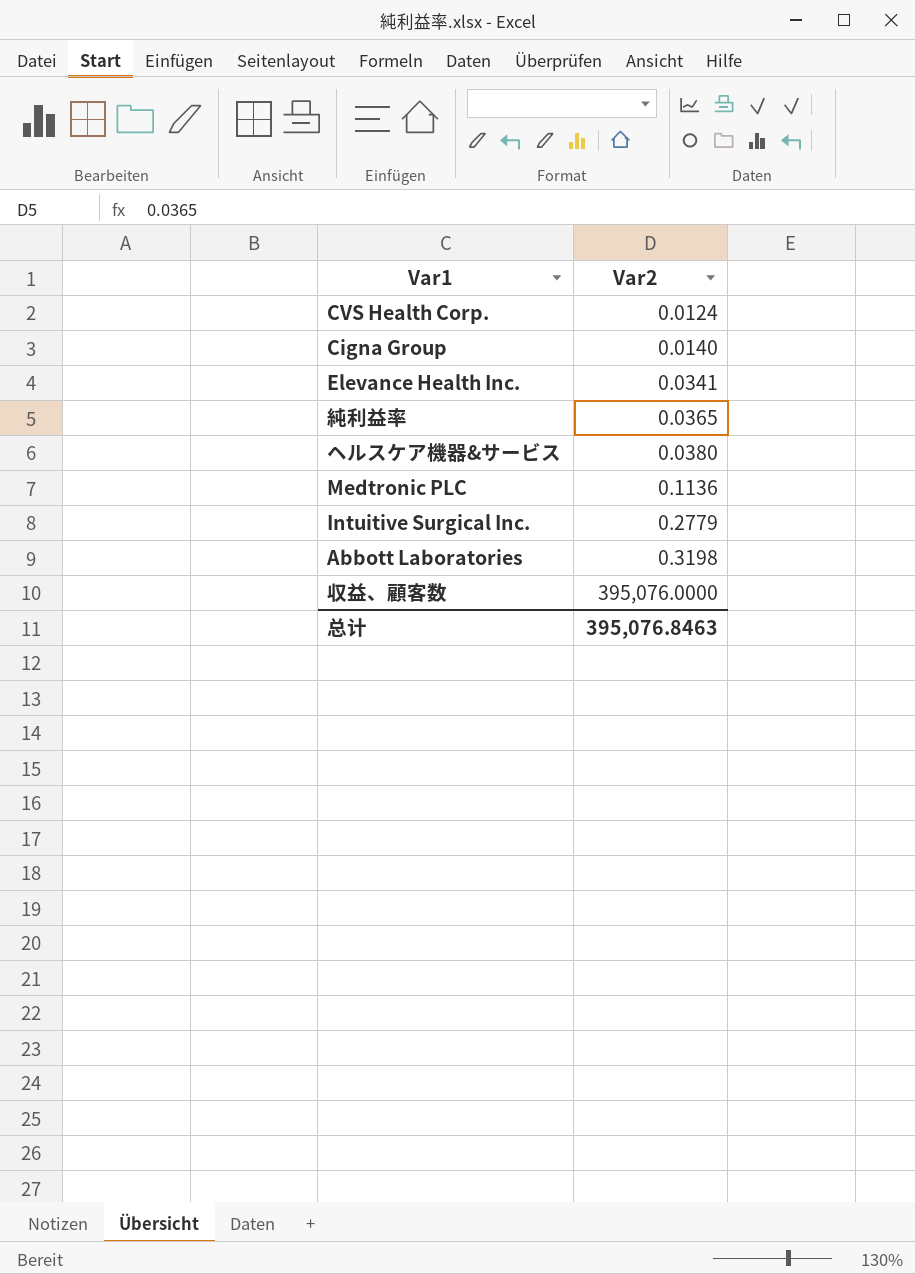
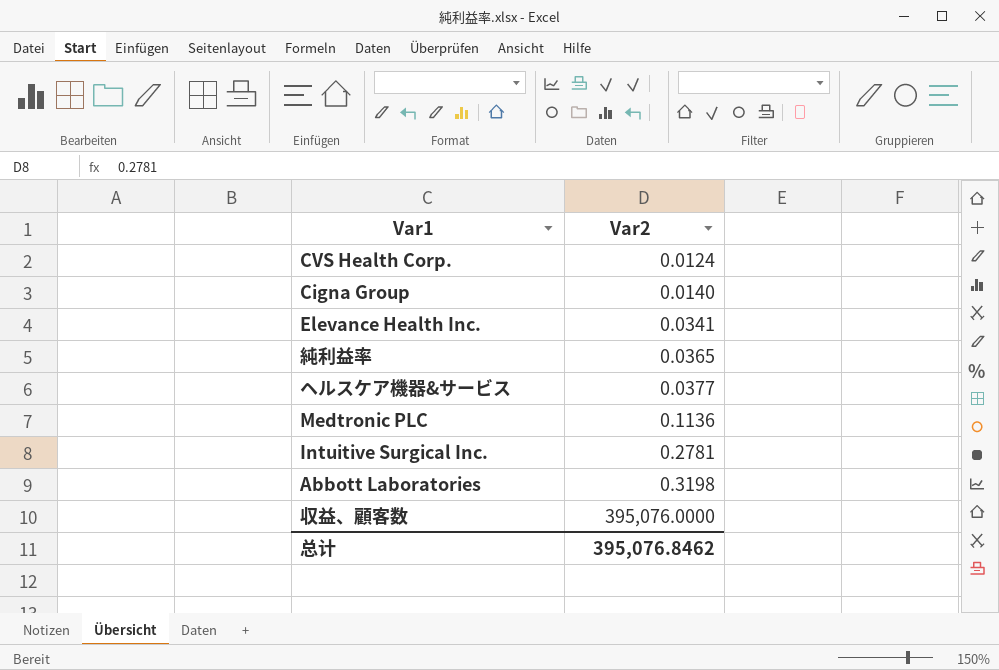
ヘルスケア機器&サービス | Var2: 0.0380 -> 0.0377
Intuitive Surgical Inc. | Var2: 0.2779 -> 0.2781
总计 | Var2: 395,076.8463 -> 395,076.8462

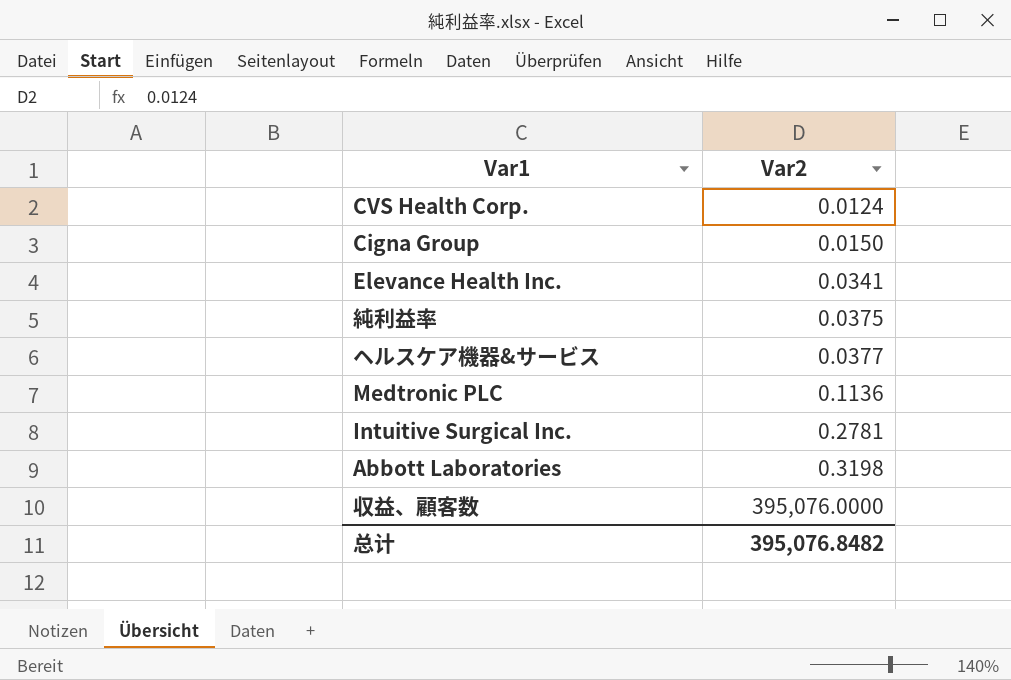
Cigna Group | Var2: 0.0140 -> 0.0150
純利益率 | Var2: 0.0365 -> 0.0375
总计 | Var2: 395,076.8462 -> 395,076.8482

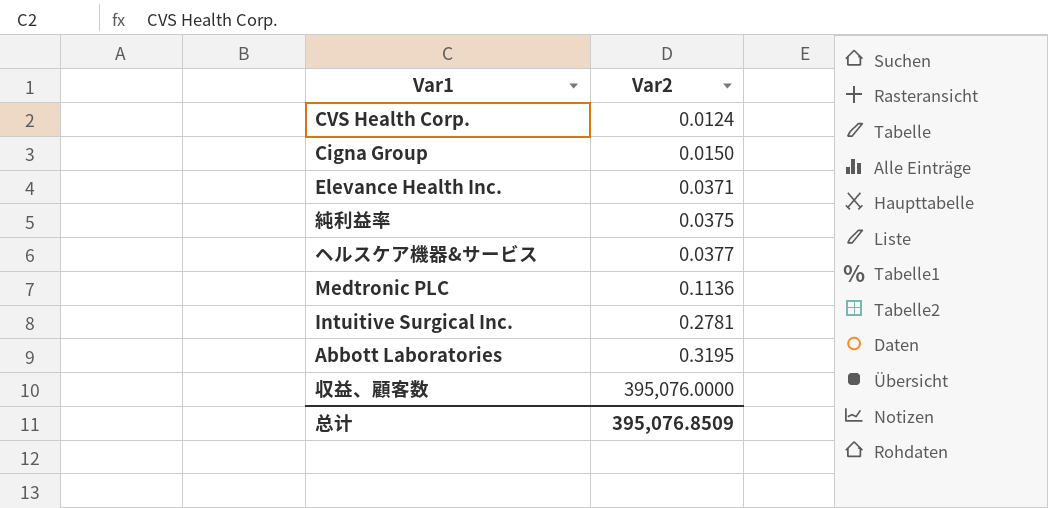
Elevance Health Inc. | Var2: 0.0341 -> 0.0371
Abbott Laboratories | Var2: 0.3198 -> 0.3195
总计 | Var2: 395,076.8482 -> 395,076.8509

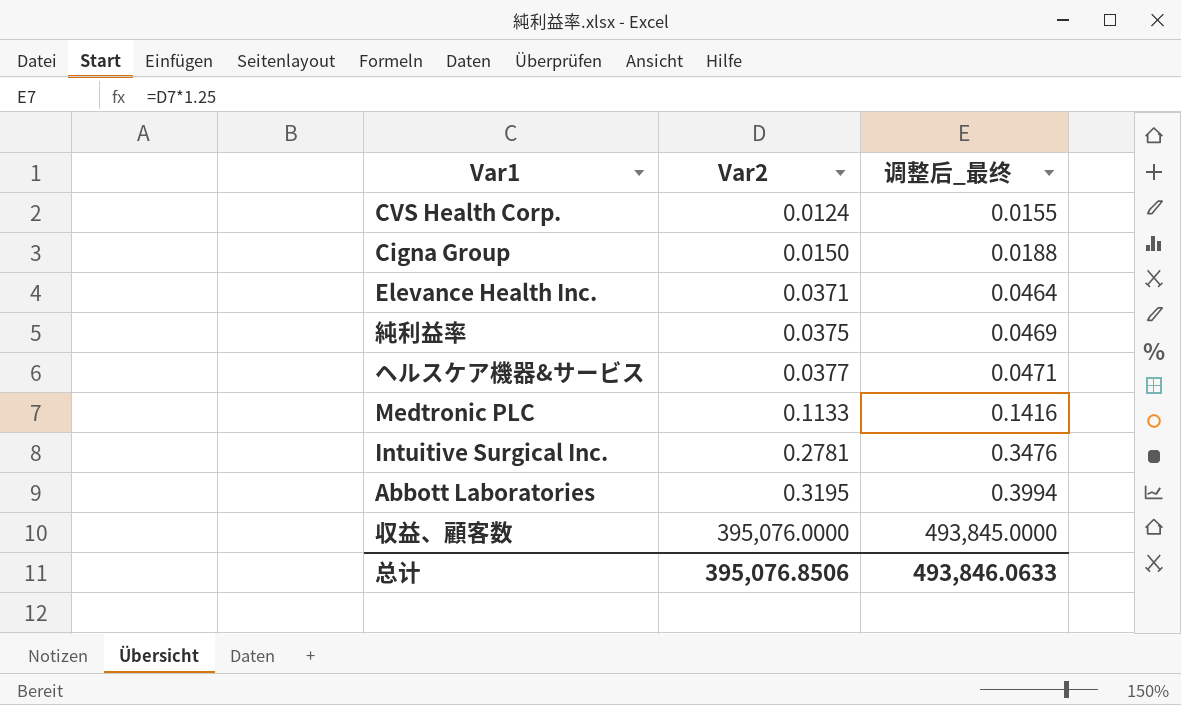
column 调整后_最终 | formula: none -> [Var2] * 1.25
Medtronic PLC | Var2: 0.1136 -> 0.1133
总计 | Var2: 395,076.8509 -> 395,076.8506

